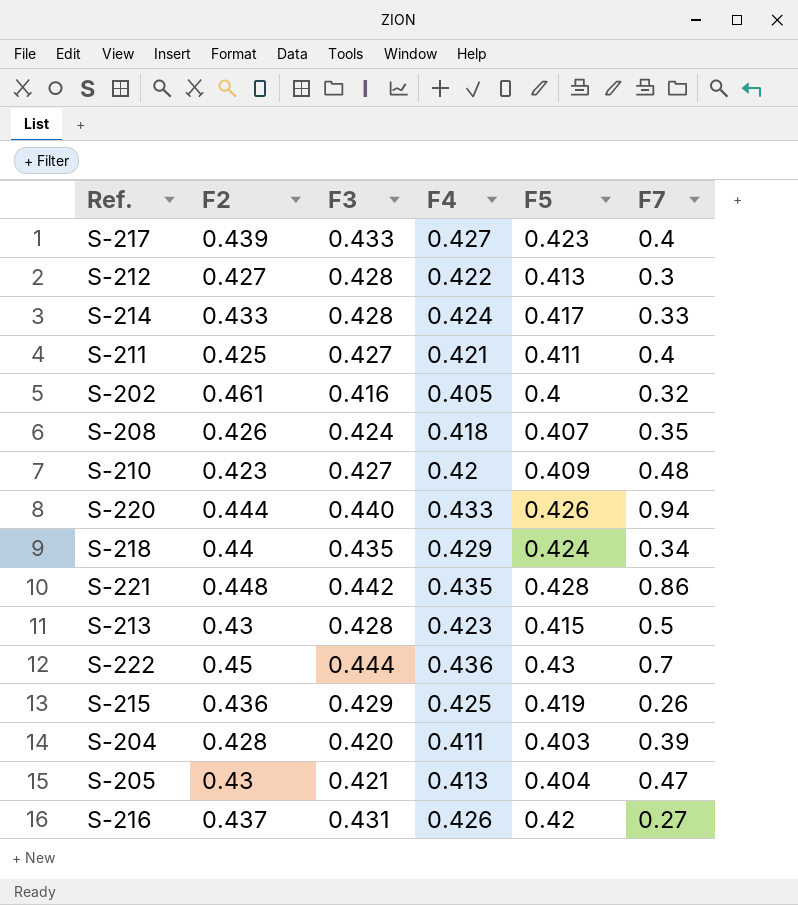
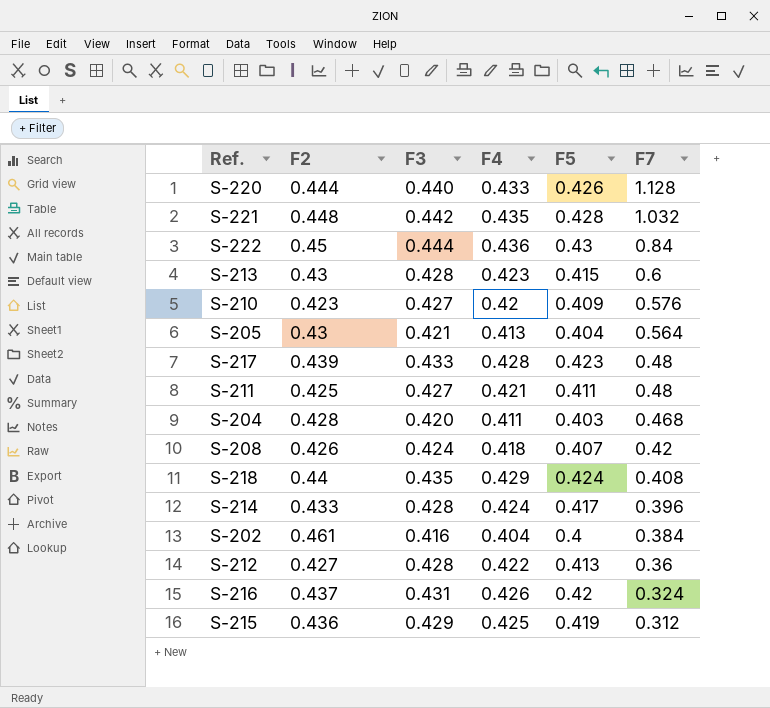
row order: none -> F7 descending
S-220 | F7: 0.94 -> 1.128
S-221 | F7: 0.86 -> 1.032
S-222 | F7: 0.7 -> 0.84
S-213 | F7: 0.5 -> 0.6
S-210 | F7: 0.48 -> 0.576
S-205 | F7: 0.47 -> 0.564
S-217 | F4: 0.427 -> 0.428
S-217 | F7: 0.4 -> 0.48
S-211 | F7: 0.4 -> 0.48
S-204 | F7: 0.39 -> 0.468
S-208 | F7: 0.35 -> 0.42
S-218 | F7: 0.34 -> 0.408
S-214 | F7: 0.33 -> 0.396
S-202 | F4: 0.405 -> 0.404
S-202 | F7: 0.32 -> 0.384
S-212 | F7: 0.3 -> 0.36
S-216 | F7: 0.27 -> 0.324
S-215 | F7: 0.26 -> 0.312

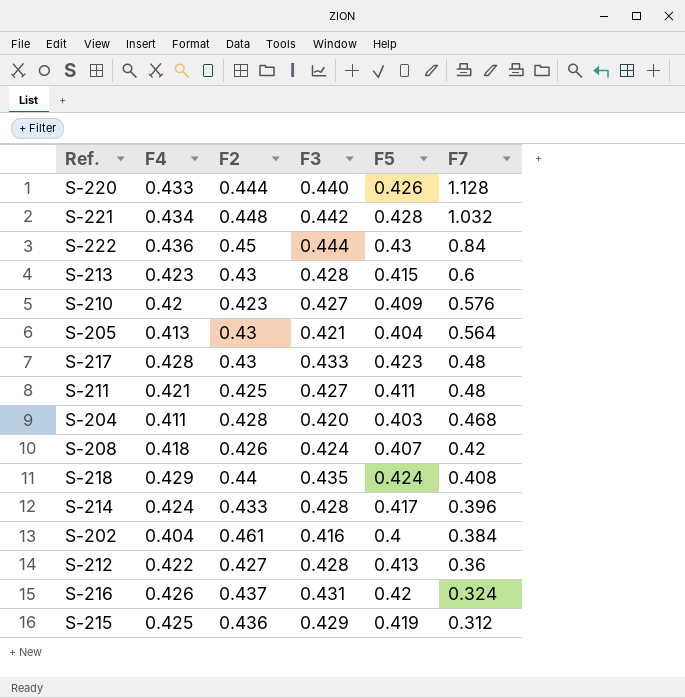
column F4 | position: 4 -> 2
S-221 | F4: 0.435 -> 0.434
S-217 | F2: 0.439 -> 0.43

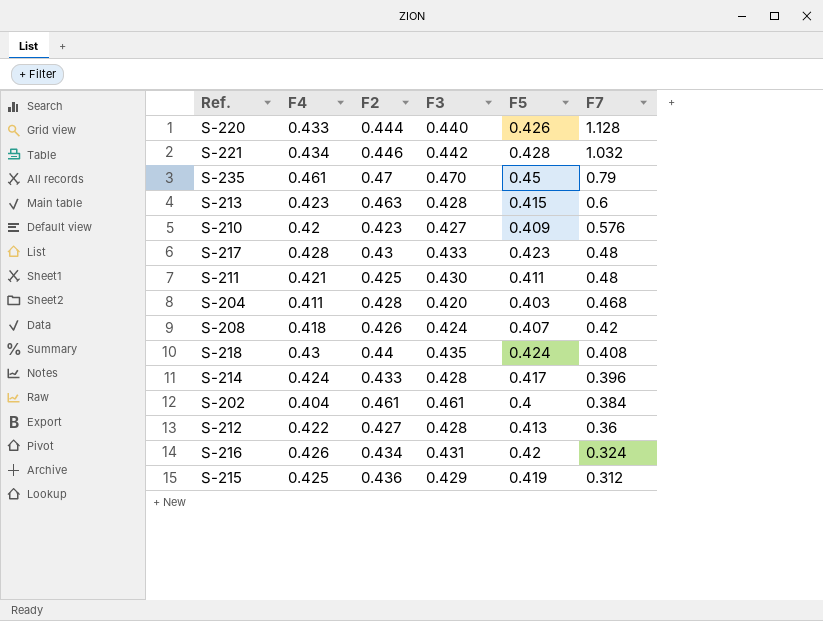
row S-222: 0.436 | 0.45 | 0.444 | 0.43 | 0.84 -> none
row S-205: 0.413 | 0.43 | 0.421 | 0.404 | 0.564 -> none
S-221 | F2: 0.448 -> 0.446
row S-235: none -> 0.461 | 0.47 | 0.470 | 0.45 | 0.79
S-213 | F2: 0.43 -> 0.463
S-211 | F3: 0.427 -> 0.430
S-218 | F4: 0.429 -> 0.43
S-202 | F3: 0.416 -> 0.461
S-216 | F2: 0.437 -> 0.434

